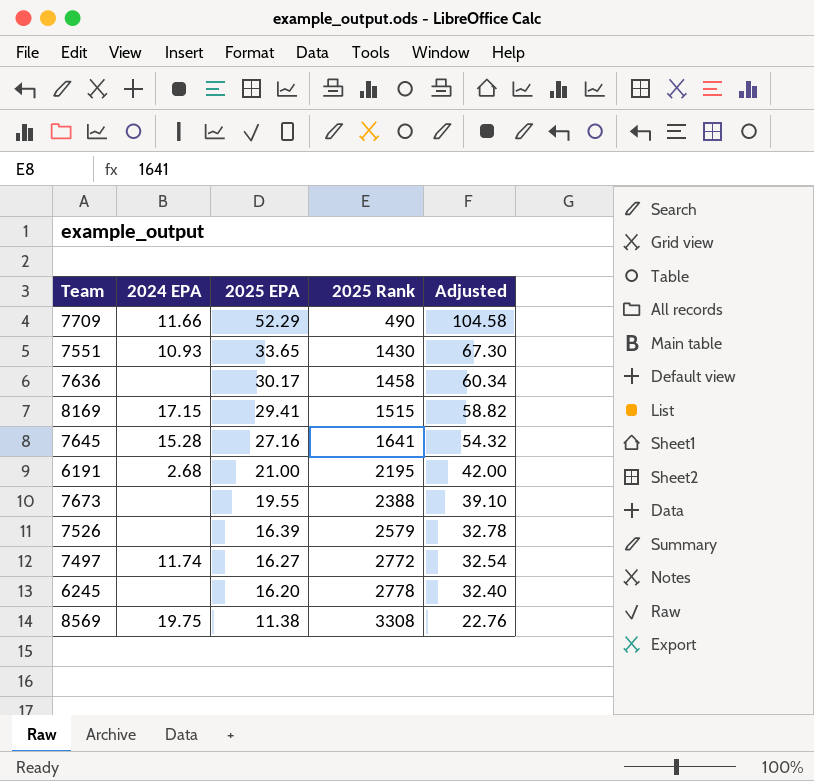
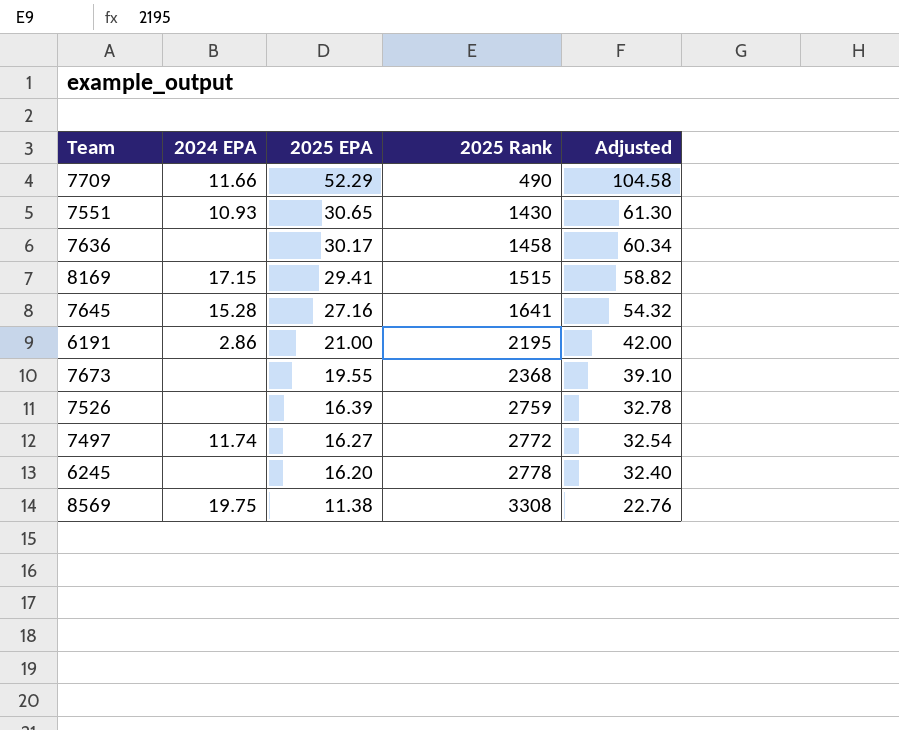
7551 | 2025 EPA: 33.65 -> 30.65
7551 | Adjusted: 67.30 -> 61.30
6191 | 2024 EPA: 2.68 -> 2.86
7673 | 2025 Rank: 2388 -> 2368
7526 | 2025 Rank: 2579 -> 2759

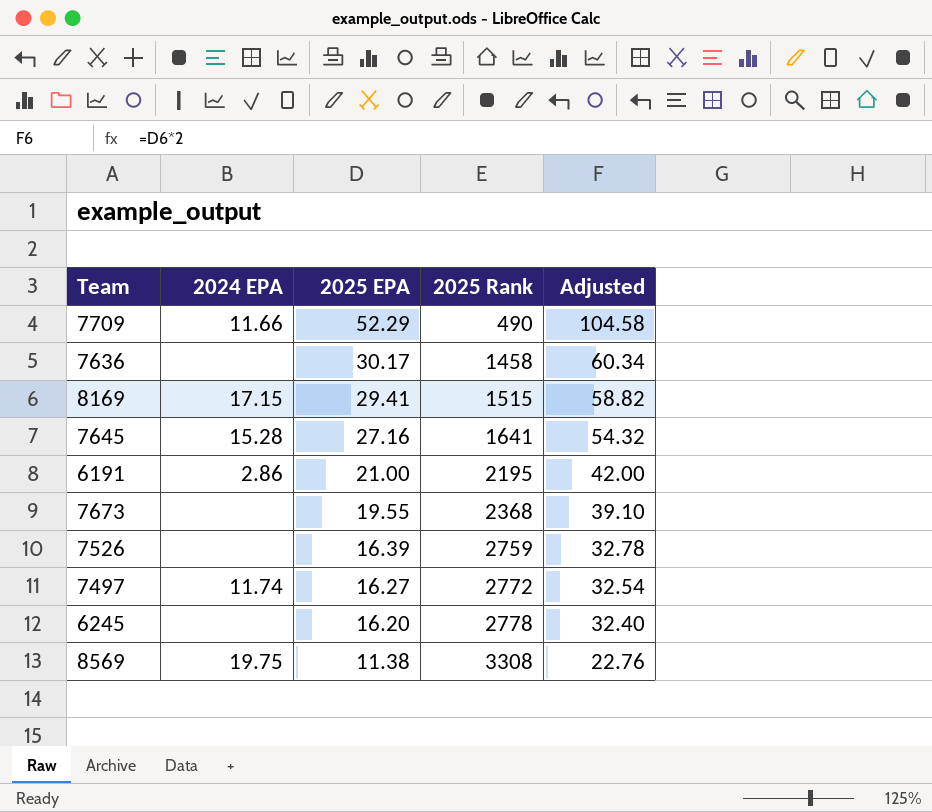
row 7551: 10.93 | 30.65 | 1430 | 61.30 -> none

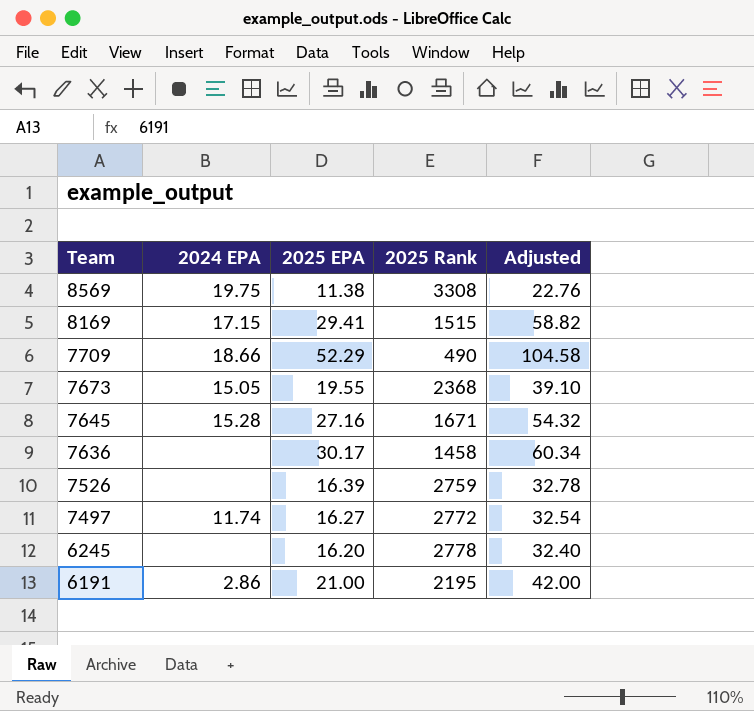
row order: 2025 EPA descending -> Team descending
7709 | 2024 EPA: 11.66 -> 18.66
7673 | 2024 EPA: none -> 15.05
7645 | 2025 Rank: 1641 -> 1671

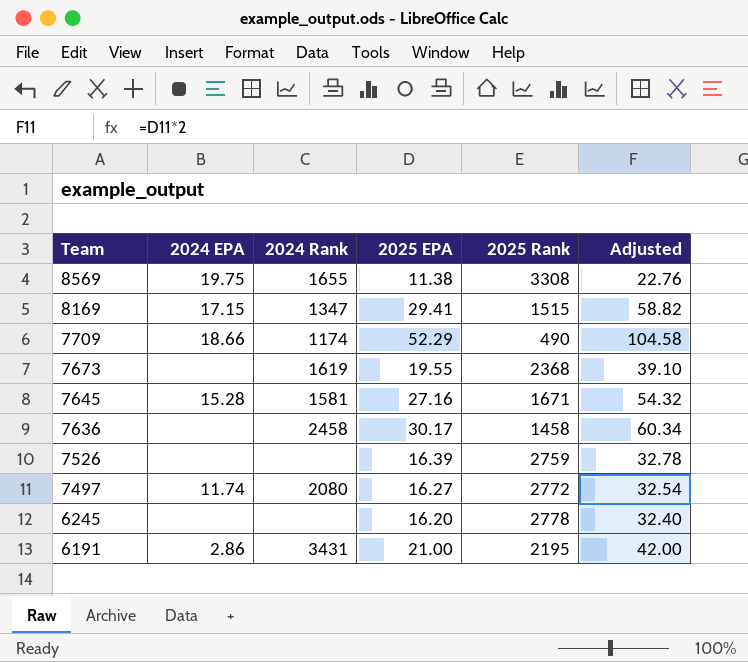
column 2024 Rank | position: none -> 3
7673 | 2024 EPA: 15.05 -> none

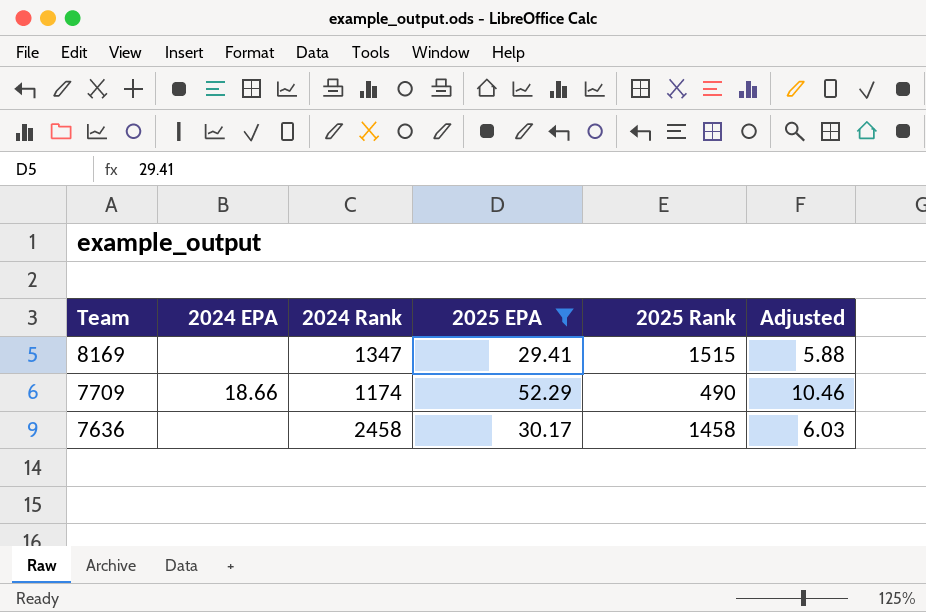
filter: none -> 2025 EPA >= 29.41
column Adjusted | formula: [2025 EPA] * 2 -> [2025 EPA] * 0.2
8169 | 2024 EPA: 17.15 -> none

